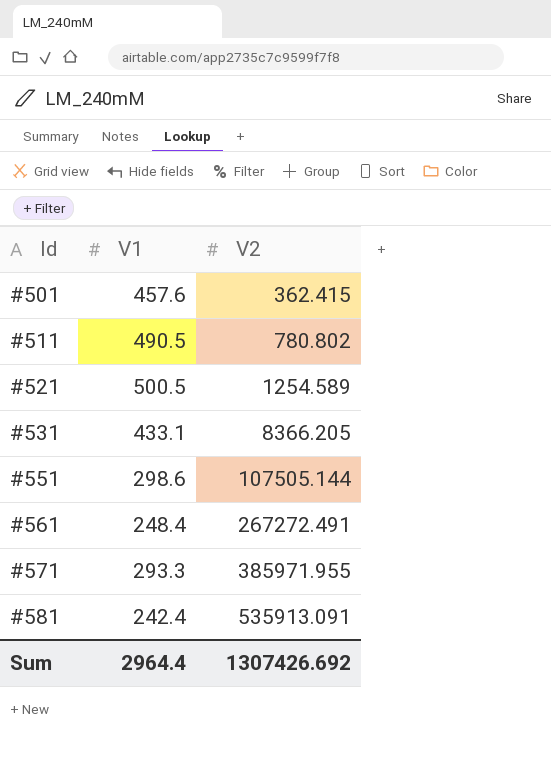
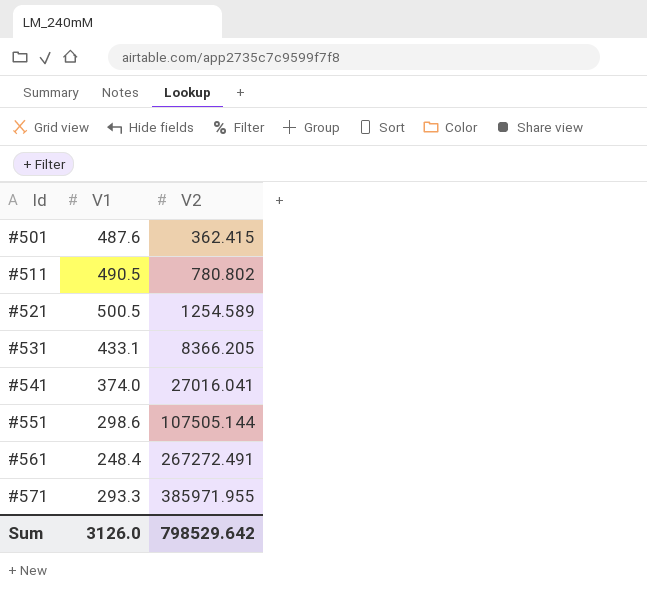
row #581: 242.4 | 535913.091 -> none
#501 | V1: 457.6 -> 487.6
row #541: none -> 374.0 | 27016.041
Sum | V1: 2964.4 -> 3126.0
Sum | V2: 1307426.692 -> 798529.642

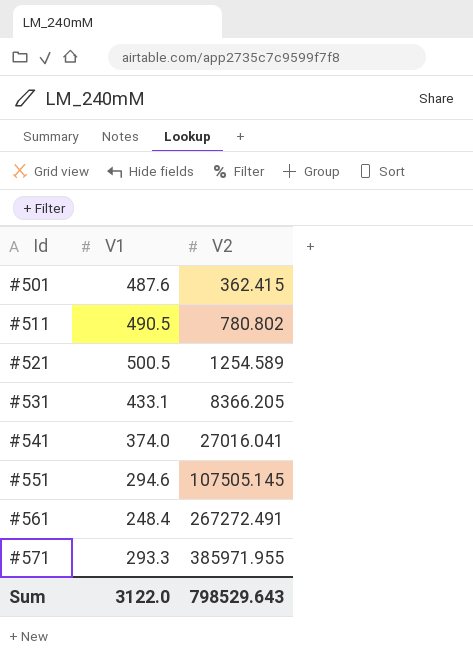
#551 | V1: 298.6 -> 294.6
#551 | V2: 107505.144 -> 107505.145
Sum | V1: 3126.0 -> 3122.0
Sum | V2: 798529.642 -> 798529.643

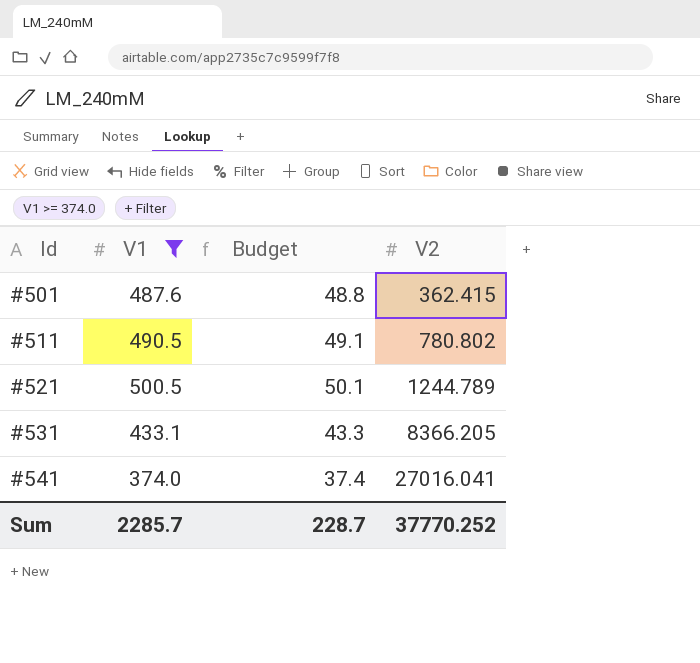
filter: none -> V1 >= 374.0
column Budget | formula: none -> [V1] * 0.1
#521 | V2: 1254.589 -> 1244.789
Sum | V1: 3122.0 -> 2285.7
Sum | V2: 798529.643 -> 37770.252

